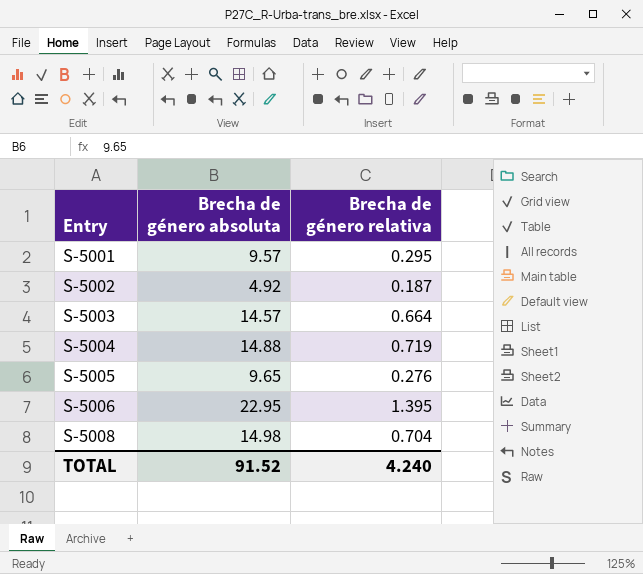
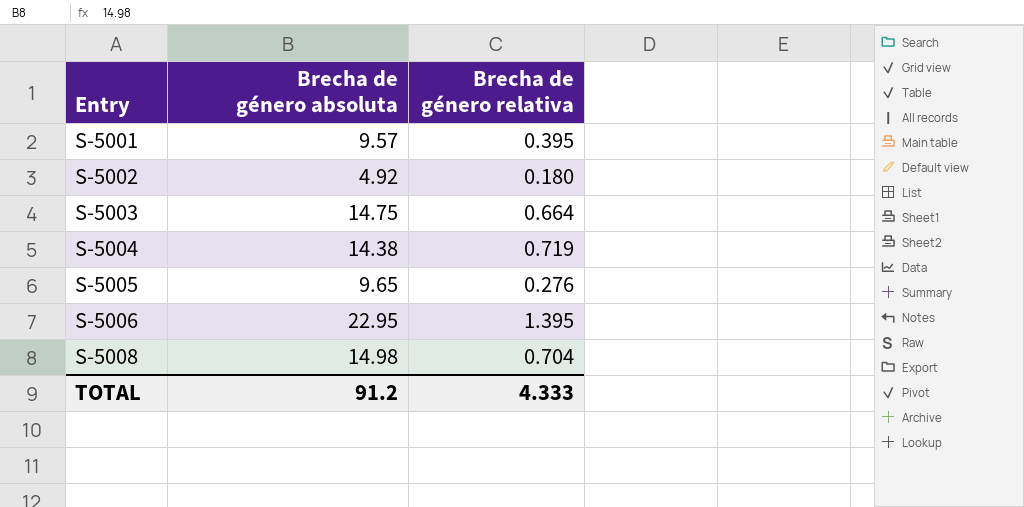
S-5001 | Brecha de género relativa: 0.295 -> 0.395
S-5002 | Brecha de género relativa: 0.187 -> 0.180
S-5003 | Brecha de género absoluta: 14.57 -> 14.75
S-5004 | Brecha de género absoluta: 14.88 -> 14.38
TOTAL | Brecha de género absoluta: 91.52 -> 91.2
TOTAL | Brecha de género relativa: 4.240 -> 4.333

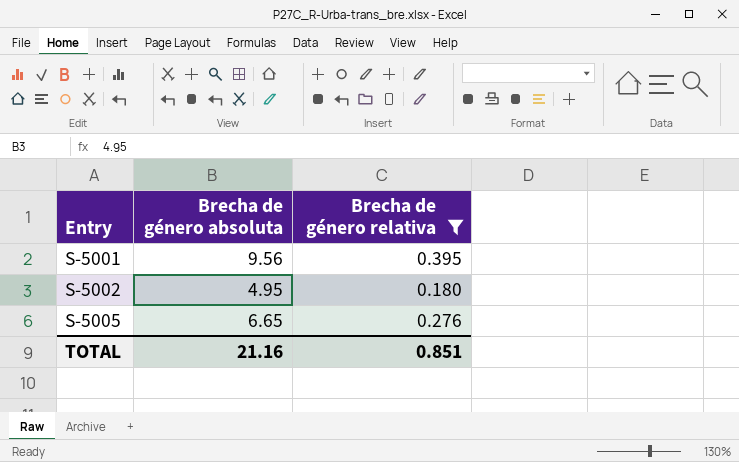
filter: none -> Brecha de género relativa <= 0.395
S-5001 | Brecha de género absoluta: 9.57 -> 9.56
S-5002 | Brecha de género absoluta: 4.92 -> 4.95
S-5005 | Brecha de género absoluta: 9.65 -> 6.65
TOTAL | Brecha de género absoluta: 91.2 -> 21.16
TOTAL | Brecha de género relativa: 4.333 -> 0.851

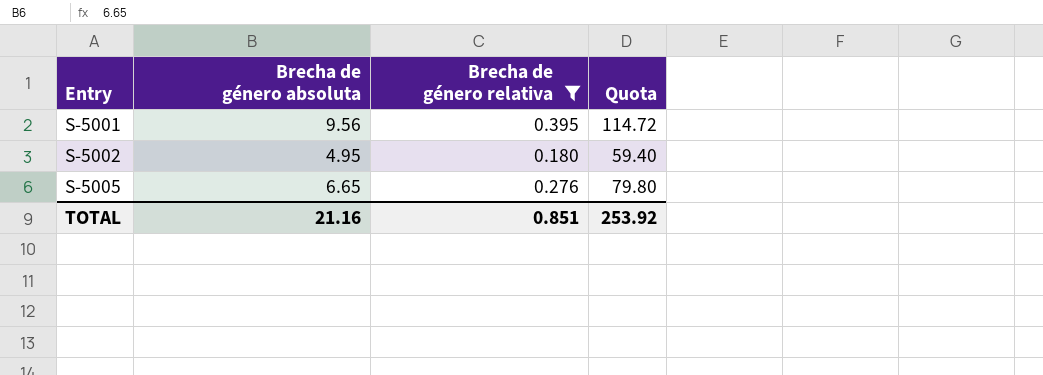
column Quota | formula: none -> [Brecha de género absoluta] * 12

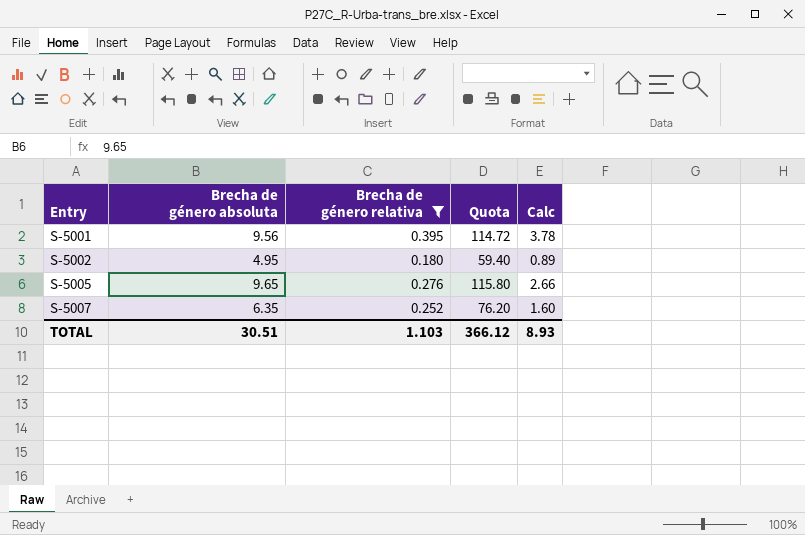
column Calc | formula: none -> [Brecha de género absoluta] * [Brecha de género relativa]
S-5005 | Brecha de género absoluta: 6.65 -> 9.65
S-5005 | Quota: 79.80 -> 115.80
row S-5007: none -> 6.35 | 0.252 | 76.20 | 1.60
TOTAL | Brecha de género absoluta: 21.16 -> 30.51
TOTAL | Brecha de género relativa: 0.851 -> 1.103
TOTAL | Quota: 253.92 -> 366.12

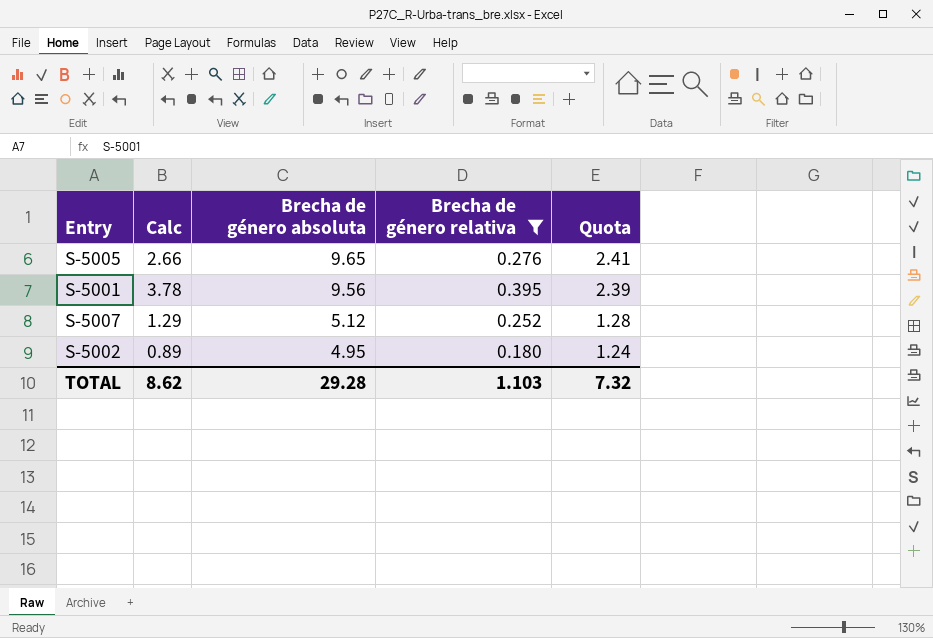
row order: Entry ascending -> Brecha de género absoluta descending
column Calc | position: 5 -> 2
column Quota | formula: [Brecha de género absoluta] * 12 -> [Brecha de género absoluta] * 0.25
S-5007 | Calc: 1.60 -> 1.29
S-5007 | Brecha de género absoluta: 6.35 -> 5.12
TOTAL | Calc: 8.93 -> 8.62
TOTAL | Brecha de género absoluta: 30.51 -> 29.28
TOTAL | Quota: 366.12 -> 7.32

